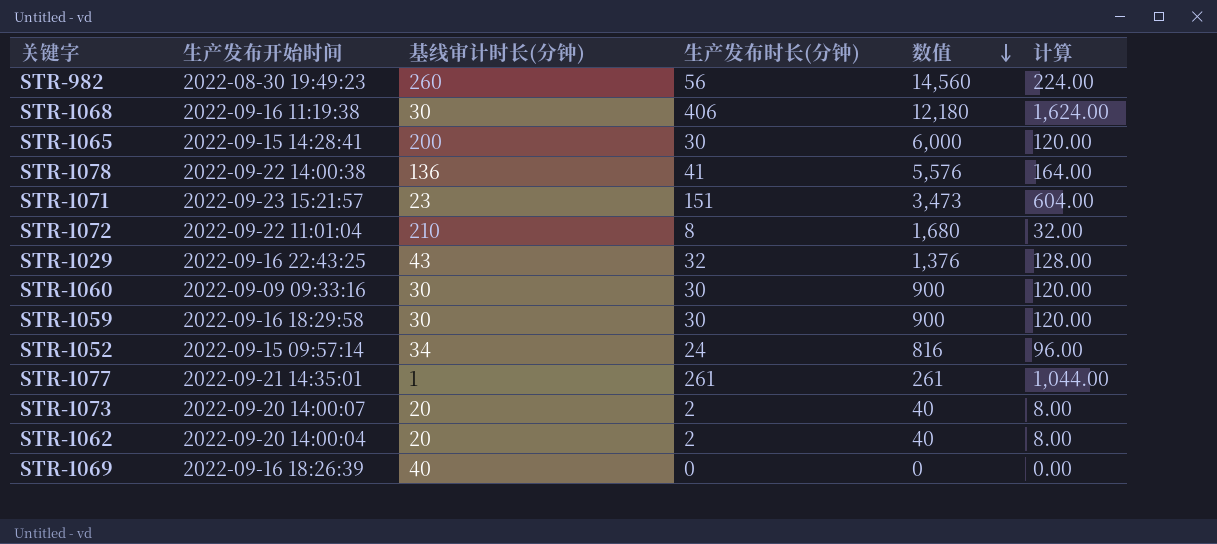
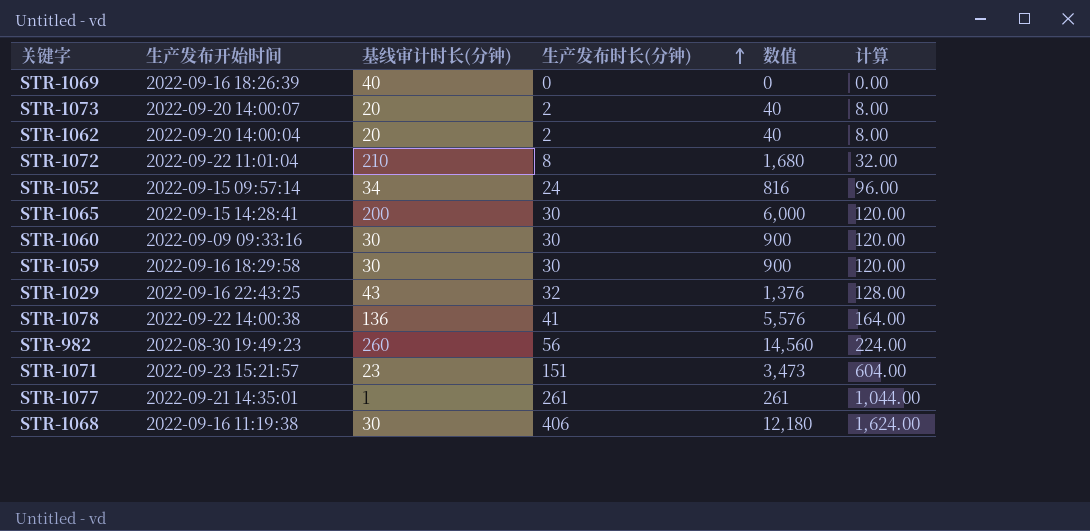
row order: 数值 descending -> 生产发布时长(分钟) ascending

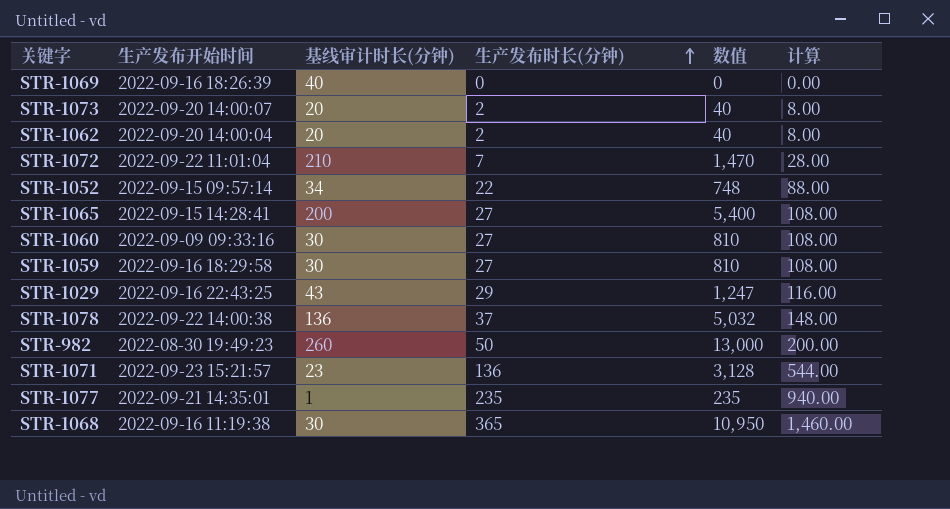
STR-1072 | 生产发布时长(分钟): 8 -> 7
STR-1072 | 数值: 1,680 -> 1,470
STR-1072 | 计算: 32.00 -> 28.00
STR-1052 | 生产发布时长(分钟): 24 -> 22
STR-1052 | 数值: 816 -> 748
STR-1052 | 计算: 96.00 -> 88.00
STR-1065 | 生产发布时长(分钟): 30 -> 27
STR-1065 | 数值: 6,000 -> 5,400
STR-1065 | 计算: 120.00 -> 108.00
STR-1060 | 生产发布时长(分钟): 30 -> 27
STR-1060 | 数值: 900 -> 810
STR-1060 | 计算: 120.00 -> 108.00
STR-1059 | 生产发布时长(分钟): 30 -> 27
STR-1059 | 数值: 900 -> 810
STR-1059 | 计算: 120.00 -> 108.00
STR-1029 | 生产发布时长(分钟): 32 -> 29
STR-1029 | 数值: 1,376 -> 1,247
STR-1029 | 计算: 128.00 -> 116.00
STR-1078 | 生产发布时长(分钟): 41 -> 37
STR-1078 | 数值: 5,576 -> 5,032
STR-1078 | 计算: 164.00 -> 148.00
STR-982 | 生产发布时长(分钟): 56 -> 50
STR-982 | 数值: 14,560 -> 13,000
STR-982 | 计算: 224.00 -> 200.00
STR-1071 | 生产发布时长(分钟): 151 -> 136
STR-1071 | 数值: 3,473 -> 3,128
STR-1071 | 计算: 604.00 -> 544.00
STR-1077 | 生产发布时长(分钟): 261 -> 235
STR-1077 | 数值: 261 -> 235
STR-1077 | 计算: 1,044.00 -> 940.00
STR-1068 | 生产发布时长(分钟): 406 -> 365
STR-1068 | 数值: 12,180 -> 10,950
STR-1068 | 计算: 1,624.00 -> 1,460.00

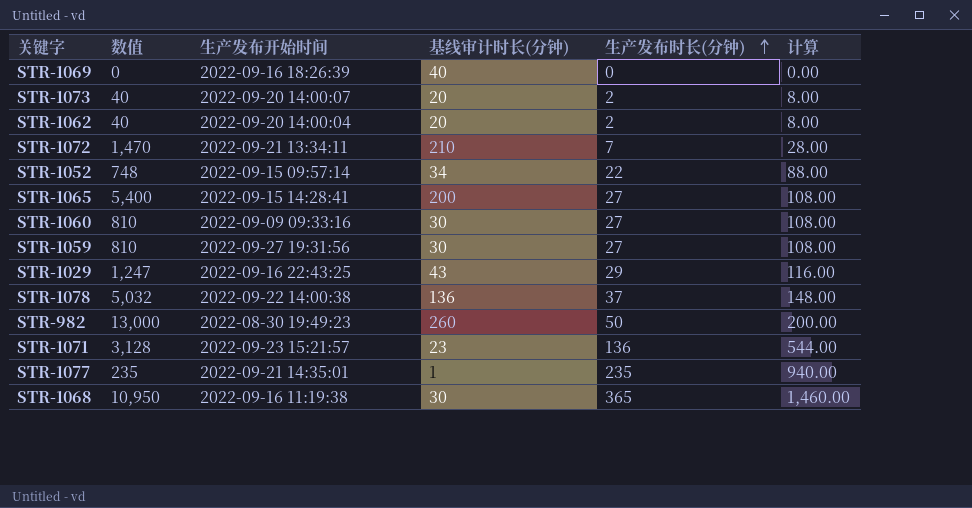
column 数值 | position: 5 -> 2
STR-1072 | 生产发布开始时间: 2022-09-22 11:01:04 -> 2022-09-21 13:34:11
STR-1059 | 生产发布开始时间: 2022-09-16 18:29:58 -> 2022-09-27 19:31:56

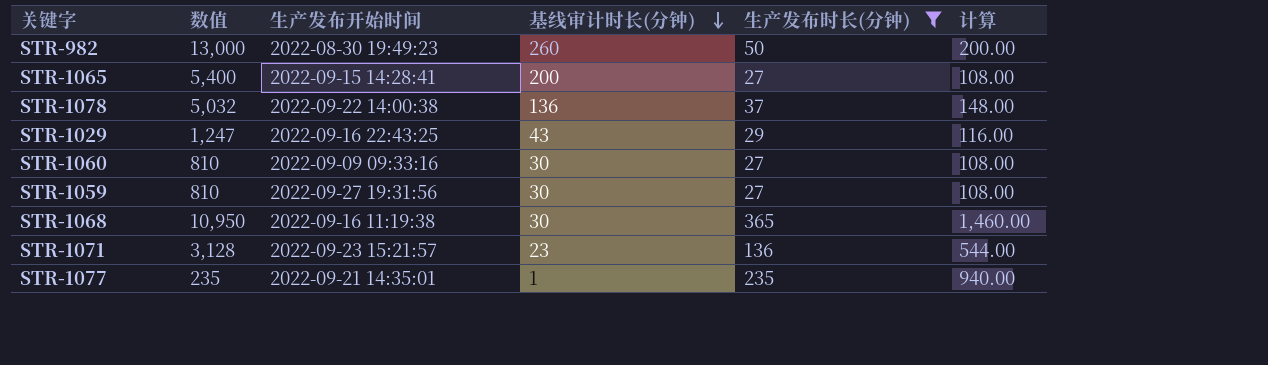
filter: none -> 生产发布时长(分钟) >= 27
row order: 生产发布时长(分钟) ascending -> 基线审计时长(分钟) descending

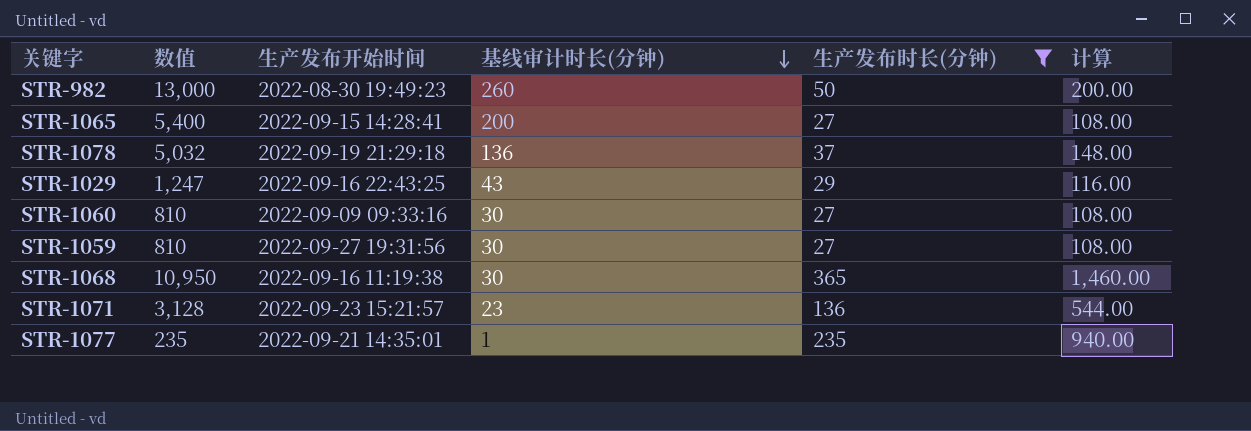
STR-1078 | 生产发布开始时间: 2022-09-22 14:00:38 -> 2022-09-19 21:29:18

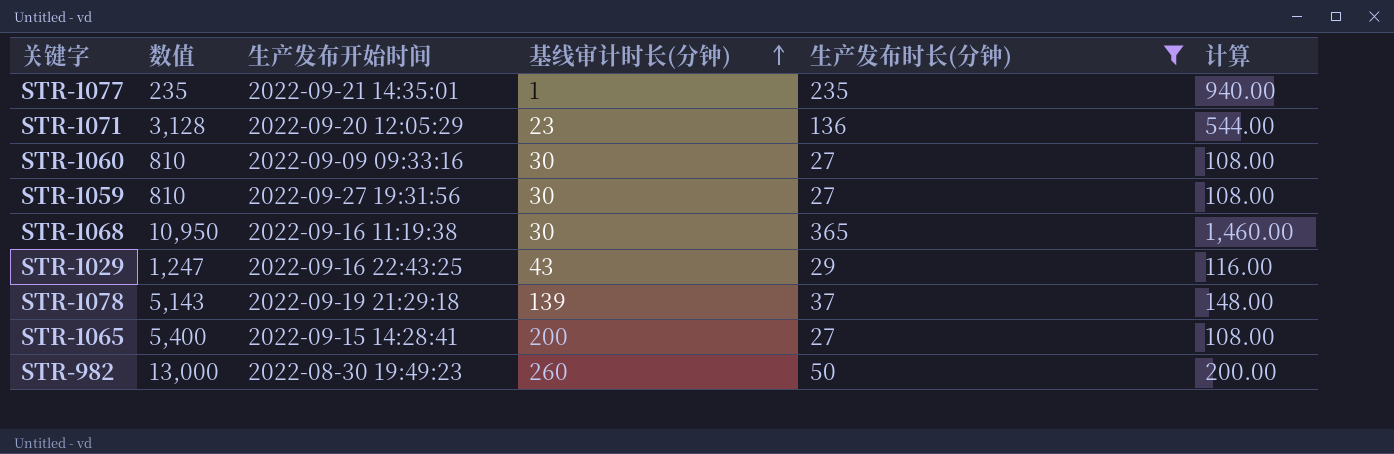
row order: 基线审计时长(分钟) descending -> 基线审计时长(分钟) ascending
STR-1071 | 生产发布开始时间: 2022-09-23 15:21:57 -> 2022-09-20 12:05:29
STR-1078 | 数值: 5,032 -> 5,143
STR-1078 | 基线审计时长(分钟): 136 -> 139

